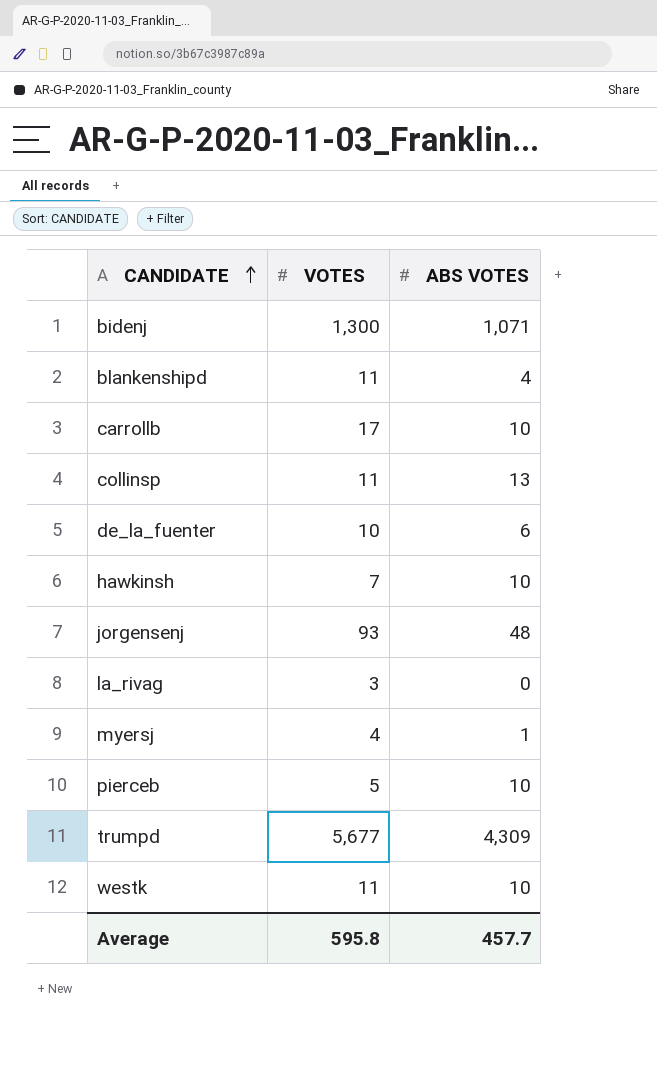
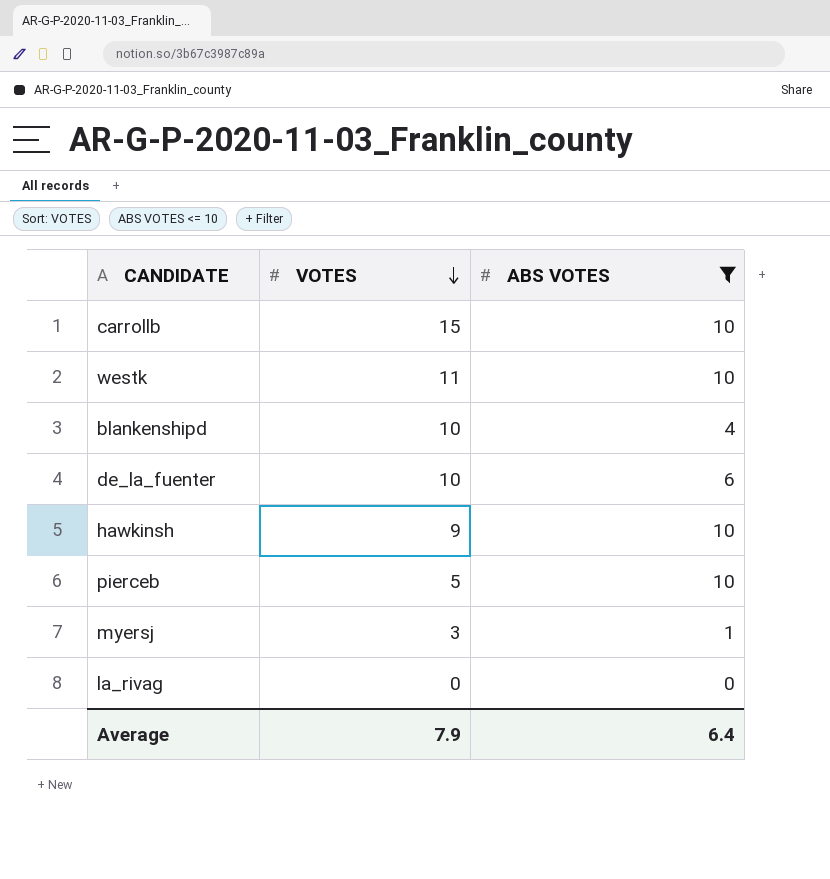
filter: none -> ABS VOTES <= 10
row order: CANDIDATE ascending -> VOTES descending
carrollb | VOTES: 17 -> 15
blankenshipd | VOTES: 11 -> 10
hawkinsh | VOTES: 7 -> 9
myersj | VOTES: 4 -> 3
la_rivag | VOTES: 3 -> 0
Average | VOTES: 595.8 -> 7.9
Average | ABS VOTES: 457.7 -> 6.4

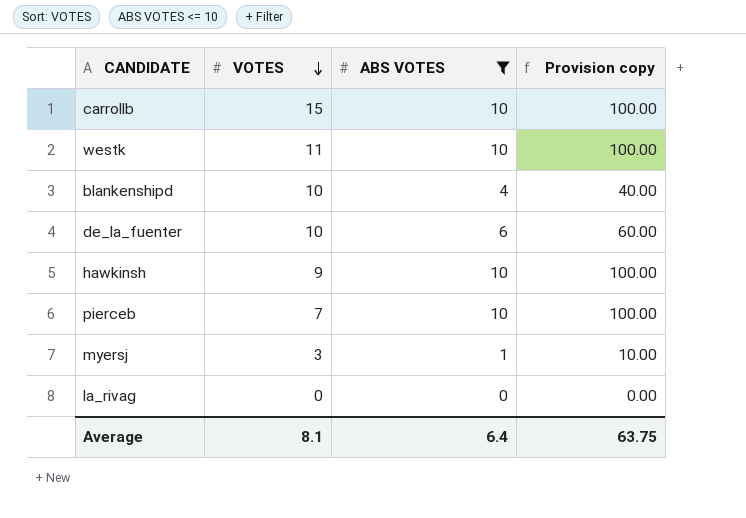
column Provision copy | formula: none -> [ABS VOTES] * 10
pierceb | VOTES: 5 -> 7
Average | VOTES: 7.9 -> 8.1

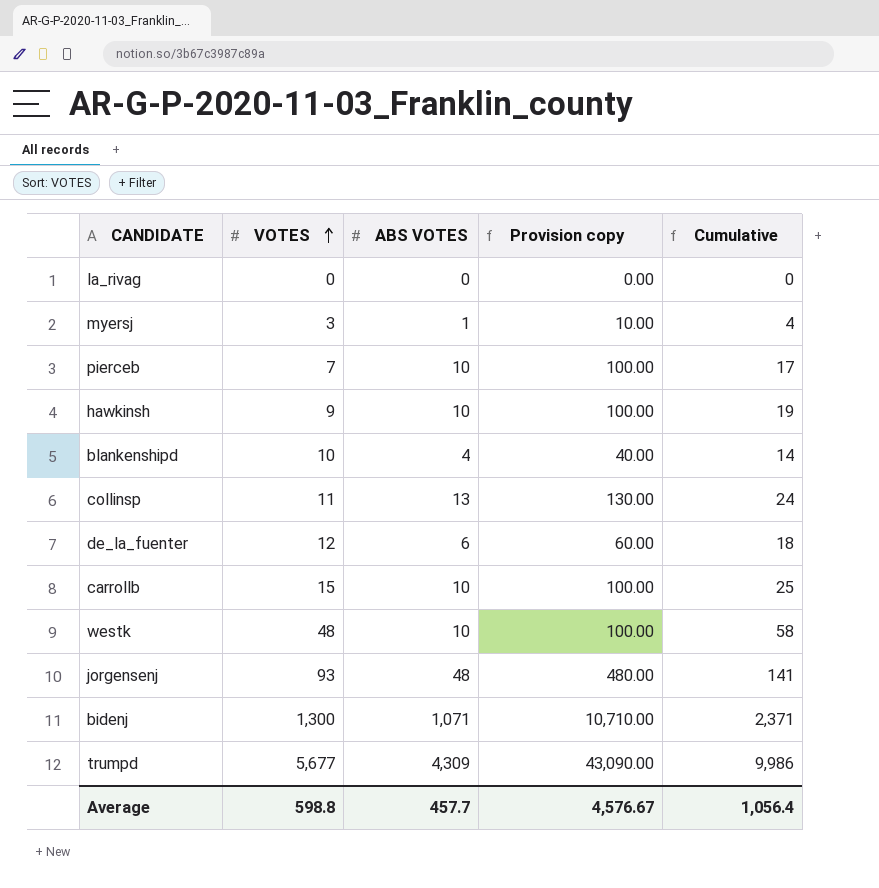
filter: ABS VOTES <= 10 -> none
row order: VOTES descending -> VOTES ascending
column Cumulative | formula: none -> [VOTES] + [ABS VOTES]
de_la_fuenter | VOTES: 10 -> 12
westk | VOTES: 11 -> 48
Average | VOTES: 8.1 -> 598.8
Average | ABS VOTES: 6.4 -> 457.7
Average | Provision copy: 63.75 -> 4,576.67

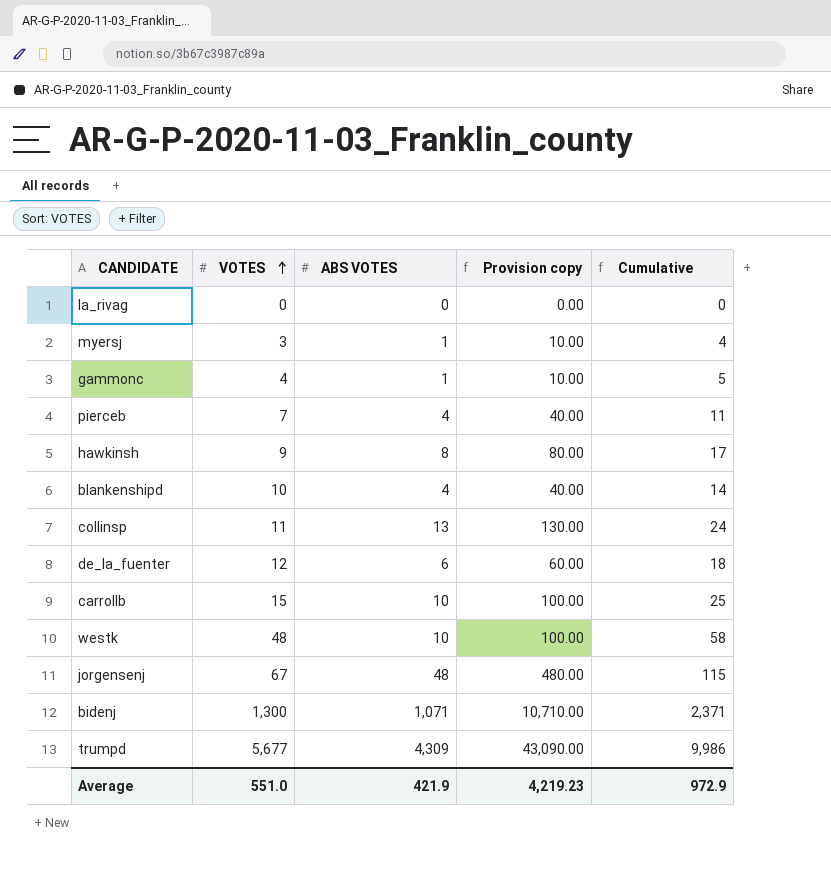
row gammonc: none -> 4 | 1 | 10.00 | 5
pierceb | ABS VOTES: 10 -> 4
pierceb | Provision copy: 100.00 -> 40.00
pierceb | Cumulative: 17 -> 11
hawkinsh | ABS VOTES: 10 -> 8
hawkinsh | Provision copy: 100.00 -> 80.00
hawkinsh | Cumulative: 19 -> 17
jorgensenj | VOTES: 93 -> 67
jorgensenj | Cumulative: 141 -> 115
Average | VOTES: 598.8 -> 551.0
Average | ABS VOTES: 457.7 -> 421.9
Average | Provision copy: 4,576.67 -> 4,219.23
Average | Cumulative: 1,056.4 -> 972.9

